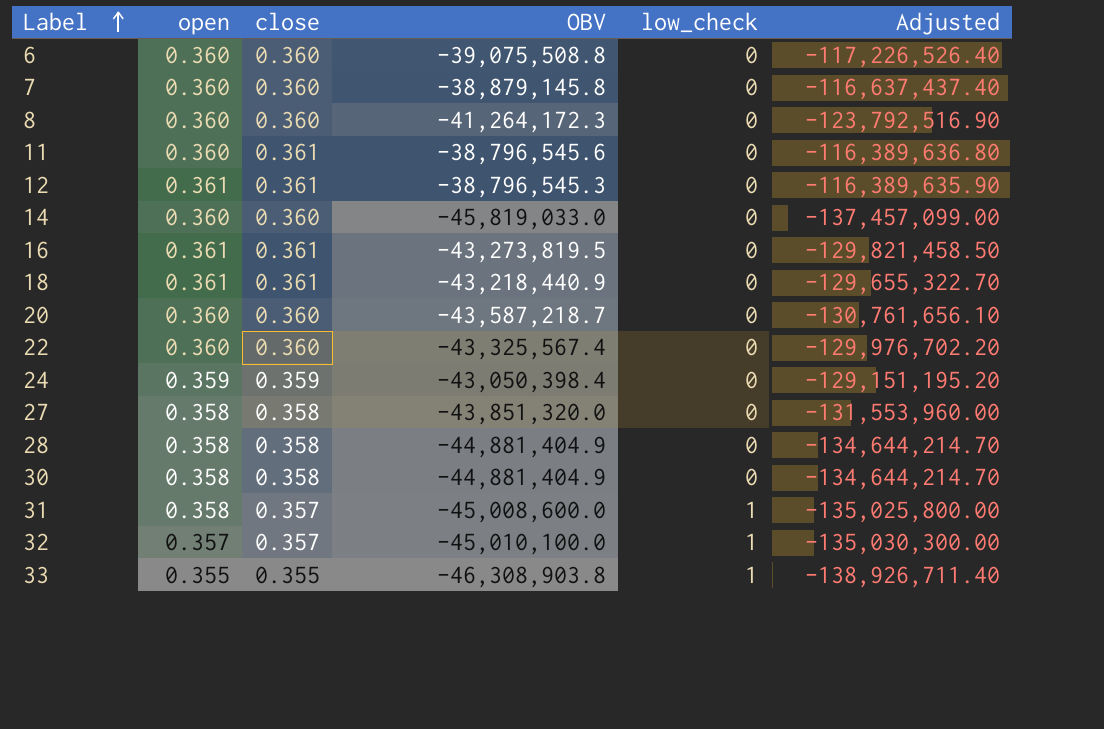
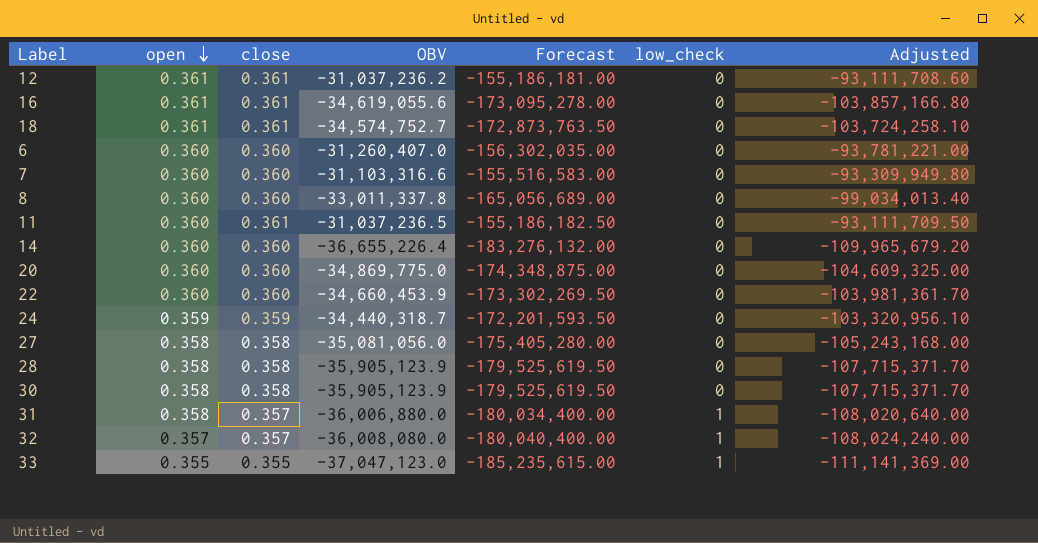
row order: Label ascending -> open descending
column Forecast | formula: none -> [OBV] * 5
12 | OBV: -38,796,545.3 -> -31,037,236.2
12 | Adjusted: -116,389,635.90 -> -93,111,708.60
16 | OBV: -43,273,819.5 -> -34,619,055.6
16 | Adjusted: -129,821,458.50 -> -103,857,166.80
18 | OBV: -43,218,440.9 -> -34,574,752.7
18 | Adjusted: -129,655,322.70 -> -103,724,258.10
6 | OBV: -39,075,508.8 -> -31,260,407.0
6 | Adjusted: -117,226,526.40 -> -93,781,221.00
7 | OBV: -38,879,145.8 -> -31,103,316.6
7 | Adjusted: -116,637,437.40 -> -93,309,949.80
8 | OBV: -41,264,172.3 -> -33,011,337.8
8 | Adjusted: -123,792,516.90 -> -99,034,013.40
11 | OBV: -38,796,545.6 -> -31,037,236.5
11 | Adjusted: -116,389,636.80 -> -93,111,709.50
14 | OBV: -45,819,033.0 -> -36,655,226.4
14 | Adjusted: -137,457,099.00 -> -109,965,679.20
20 | OBV: -43,587,218.7 -> -34,869,775.0
20 | Adjusted: -130,761,656.10 -> -104,609,325.00
22 | OBV: -43,325,567.4 -> -34,660,453.9
22 | Adjusted: -129,976,702.20 -> -103,981,361.70
24 | OBV: -43,050,398.4 -> -34,440,318.7
24 | Adjusted: -129,151,195.20 -> -103,320,956.10
27 | OBV: -43,851,320.0 -> -35,081,056.0
27 | Adjusted: -131,553,960.00 -> -105,243,168.00
28 | OBV: -44,881,404.9 -> -35,905,123.9
28 | Adjusted: -134,644,214.70 -> -107,715,371.70
30 | OBV: -44,881,404.9 -> -35,905,123.9
30 | Adjusted: -134,644,214.70 -> -107,715,371.70
31 | OBV: -45,008,600.0 -> -36,006,880.0
31 | Adjusted: -135,025,800.00 -> -108,020,640.00
32 | OBV: -45,010,100.0 -> -36,008,080.0
32 | Adjusted: -135,030,300.00 -> -108,024,240.00
33 | OBV: -46,308,903.8 -> -37,047,123.0
33 | Adjusted: -138,926,711.40 -> -111,141,369.00

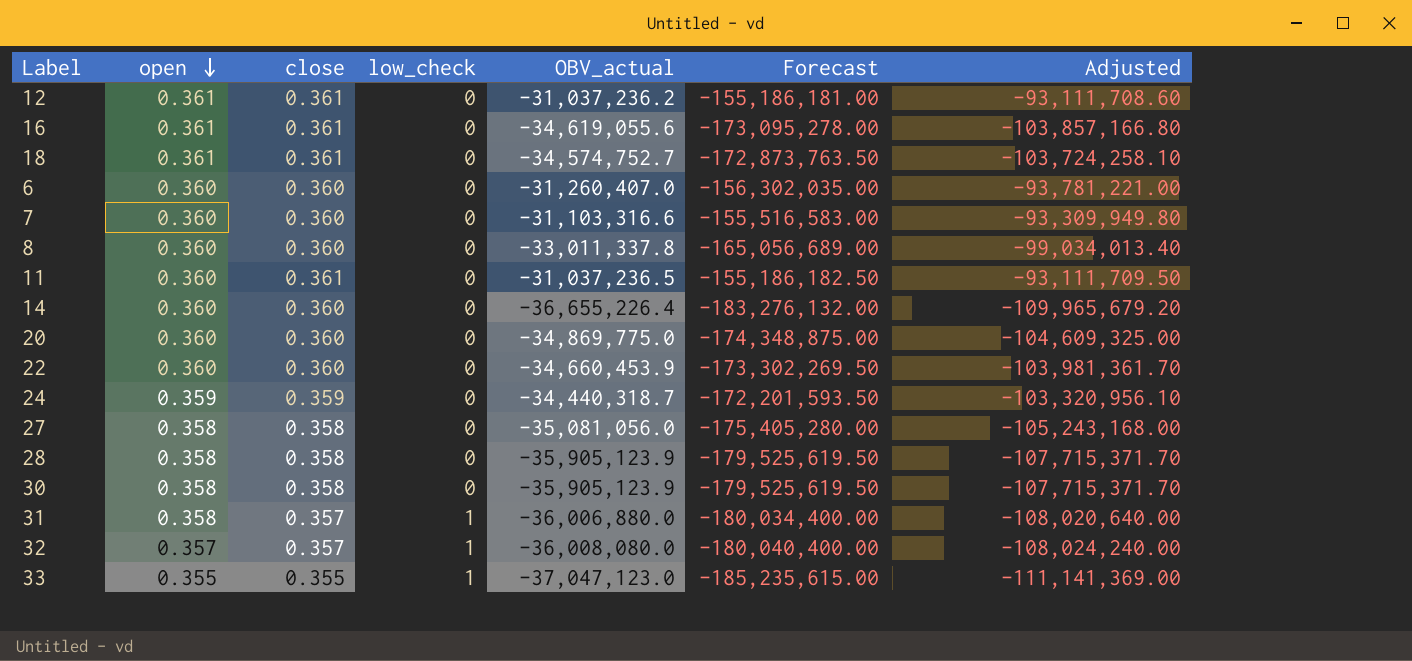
column low_check | position: 6 -> 4
column name: OBV -> OBV_actual

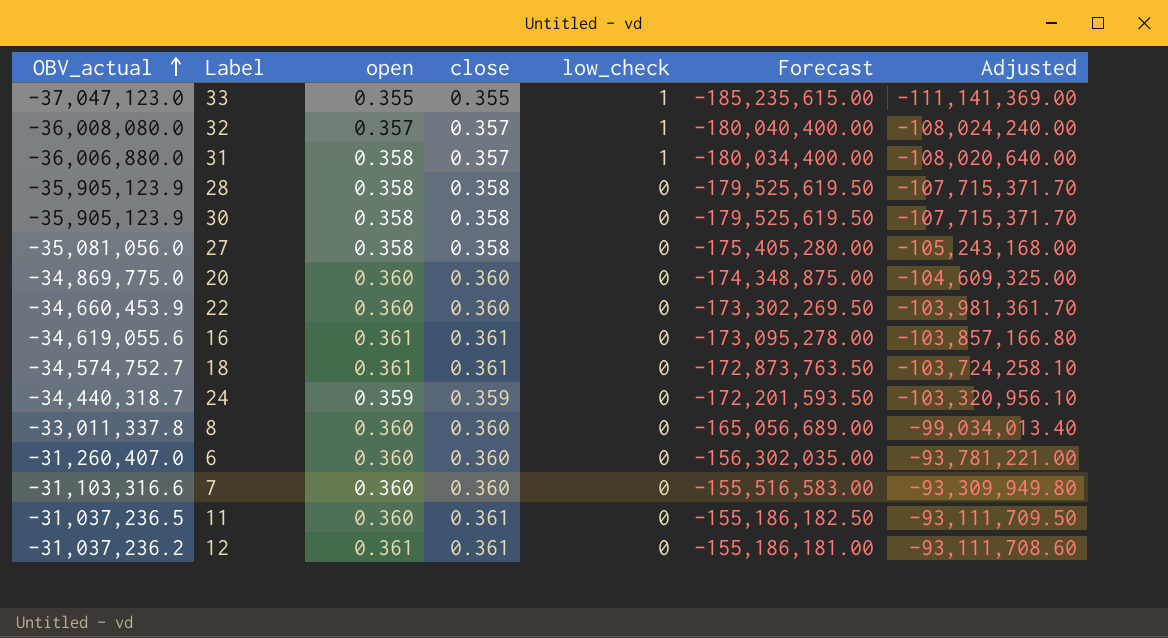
row order: open descending -> OBV_actual ascending
column OBV_actual | position: 5 -> 1
row 14: 0.360 | 0.360 | 0 | -36,655,226.4 | -183,276,132.00 | -109,965,679.20 -> none

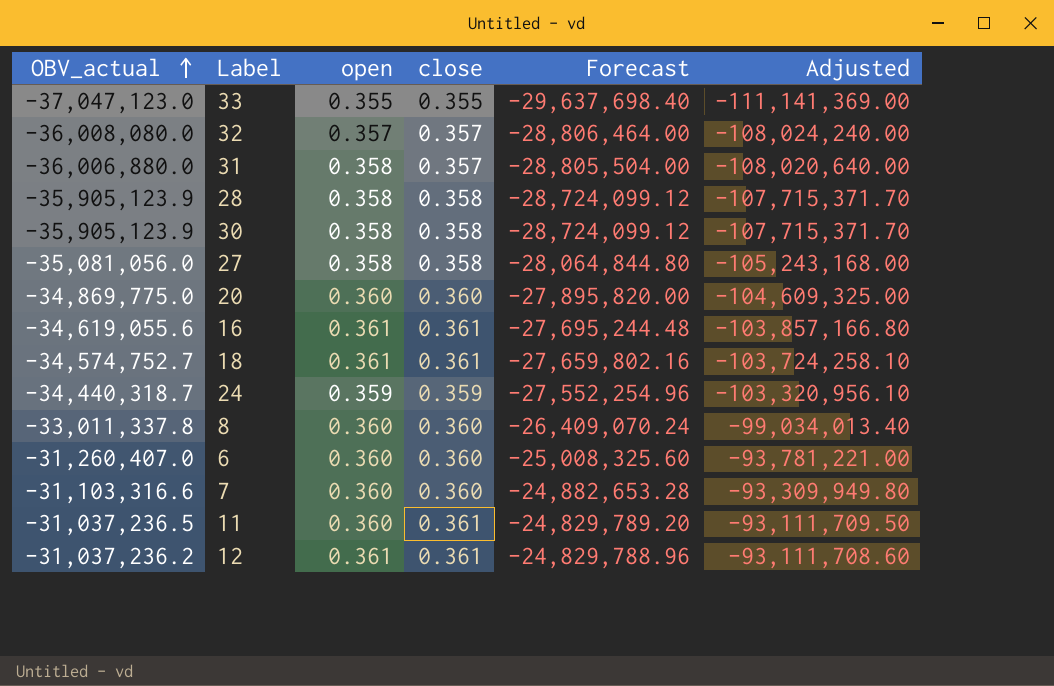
column low_check | position: 5 -> none
column Forecast | formula: [OBV_actual] * 5 -> [OBV_actual] * 0.8
row 22: -34,660,453.9 | 0.360 | 0.360 | 0 | -173,302,269.50 | -103,981,361.70 -> none

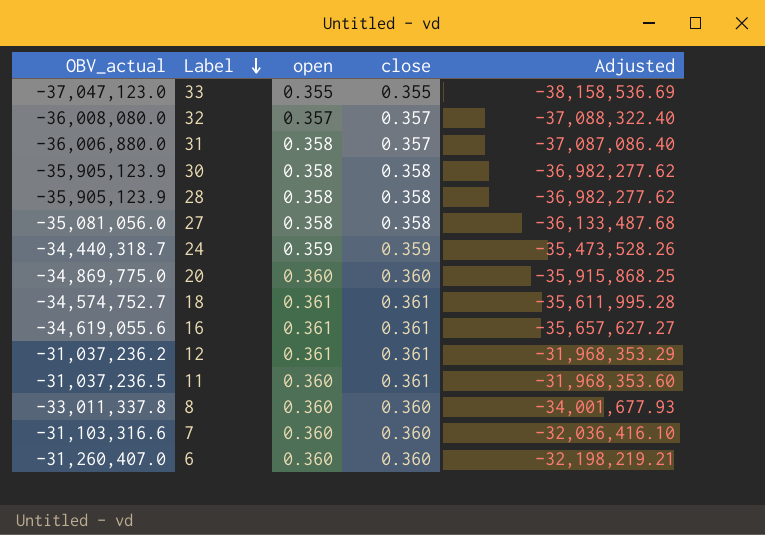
row order: OBV_actual ascending -> Label descending
column Forecast | formula: [OBV_actual] * 0.8 -> none
column Adjusted | formula: [OBV_actual] * 3 -> [OBV_actual] * 1.03

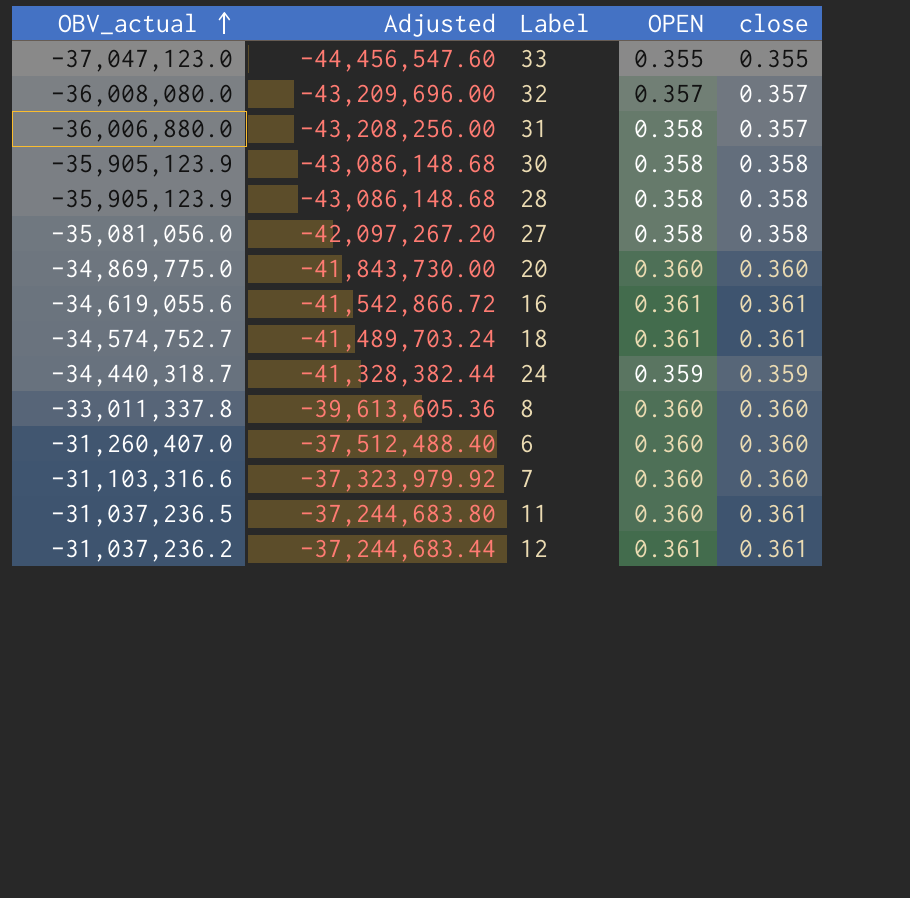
row order: Label descending -> OBV_actual ascending
column Adjusted | formula: [OBV_actual] * 1.03 -> [OBV_actual] * 1.2
column Adjusted | position: 5 -> 2
column name: open -> OPEN

